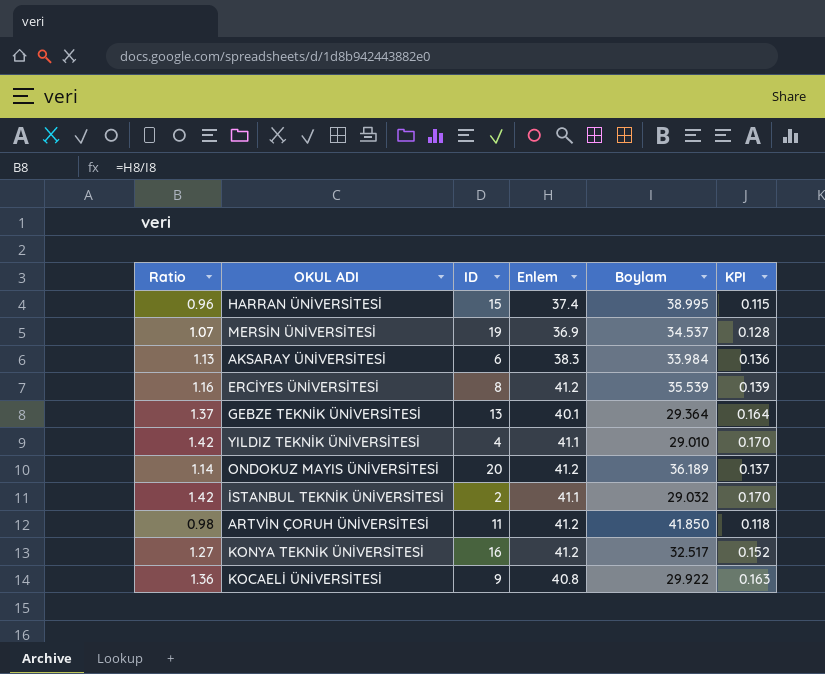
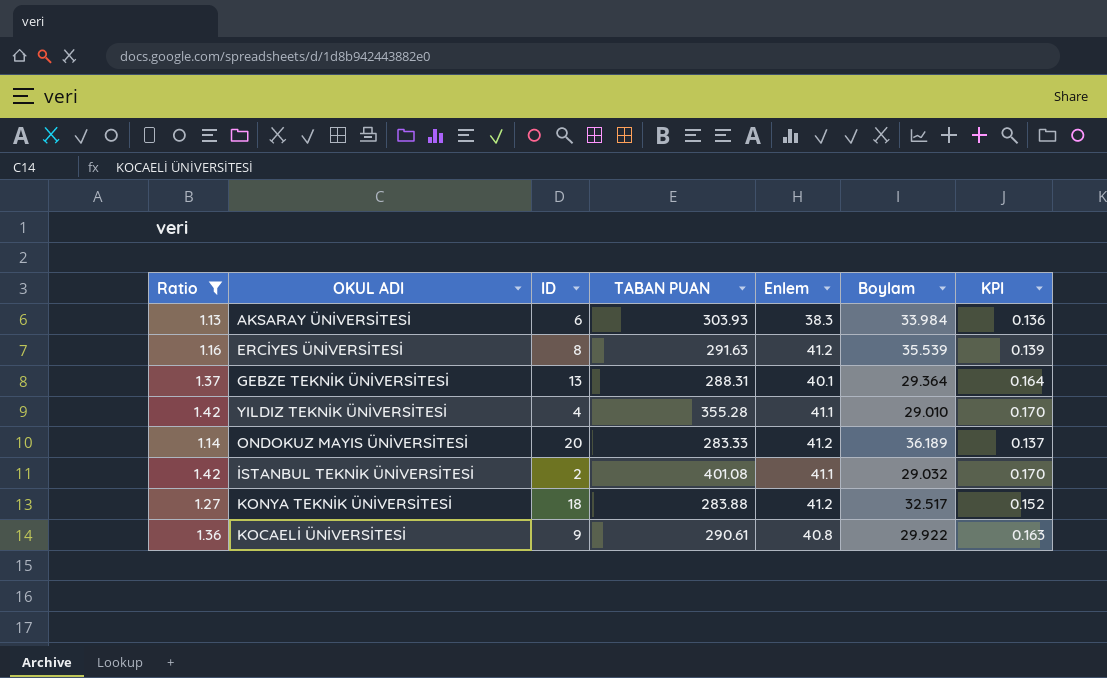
filter: none -> Ratio >= 1.13
column TABAN PUAN | position: none -> 4
KONYA TEKNİK ÜNİVERSİTESİ | ID: 16 -> 18

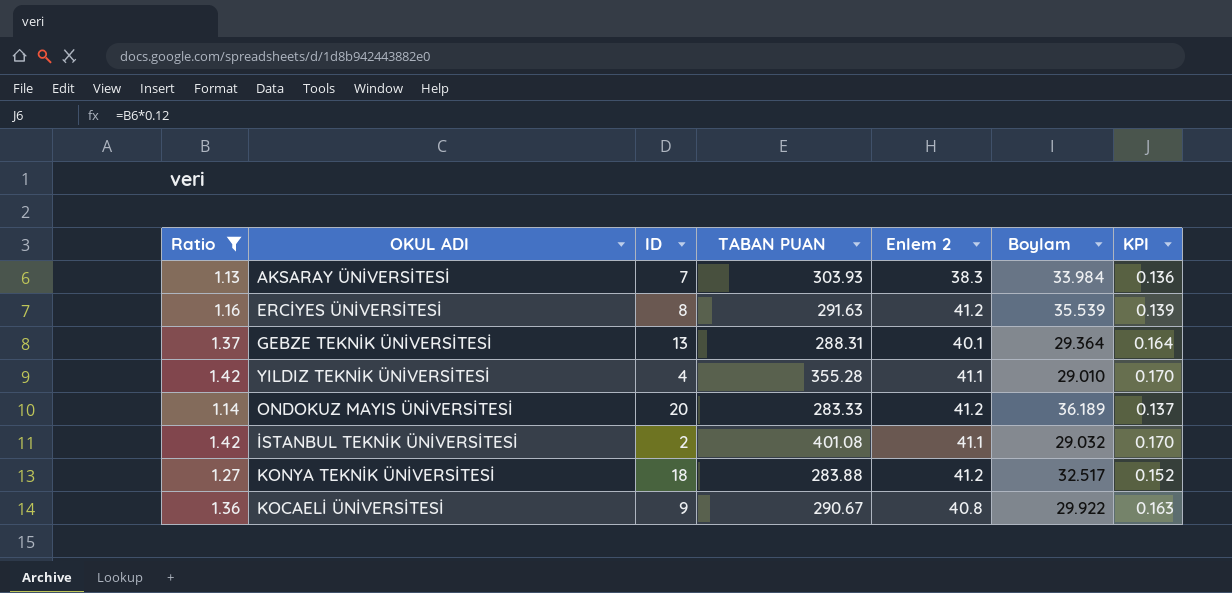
column name: Enlem -> Enlem 2
AKSARAY ÜNİVERSİTESİ | ID: 6 -> 7
KOCAELİ ÜNİVERSİTESİ | TABAN PUAN: 290.61 -> 290.67

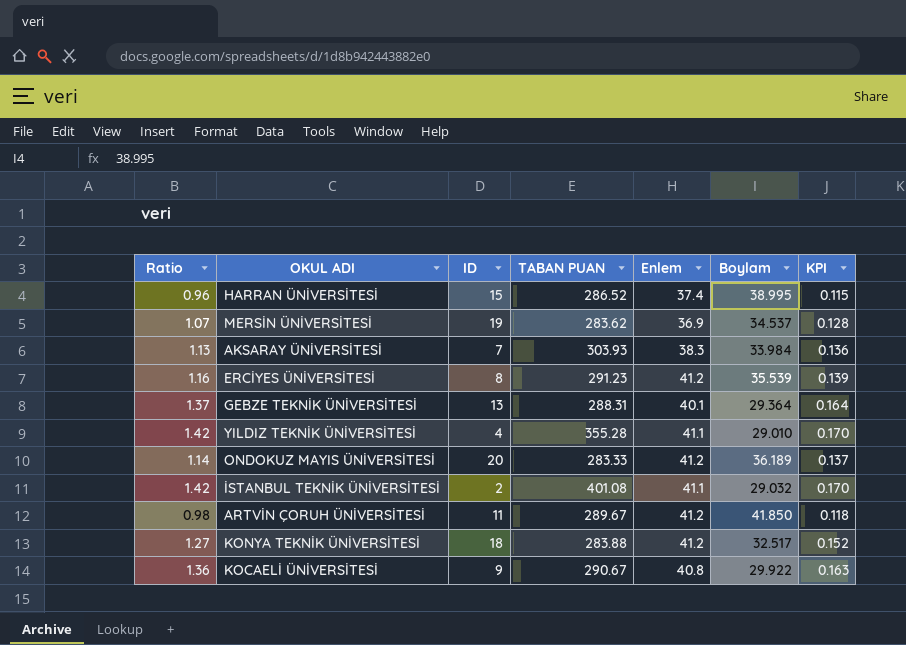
filter: Ratio >= 1.13 -> none
column name: Enlem 2 -> Enlem
ERCİYES ÜNİVERSİTESİ | TABAN PUAN: 291.63 -> 291.23

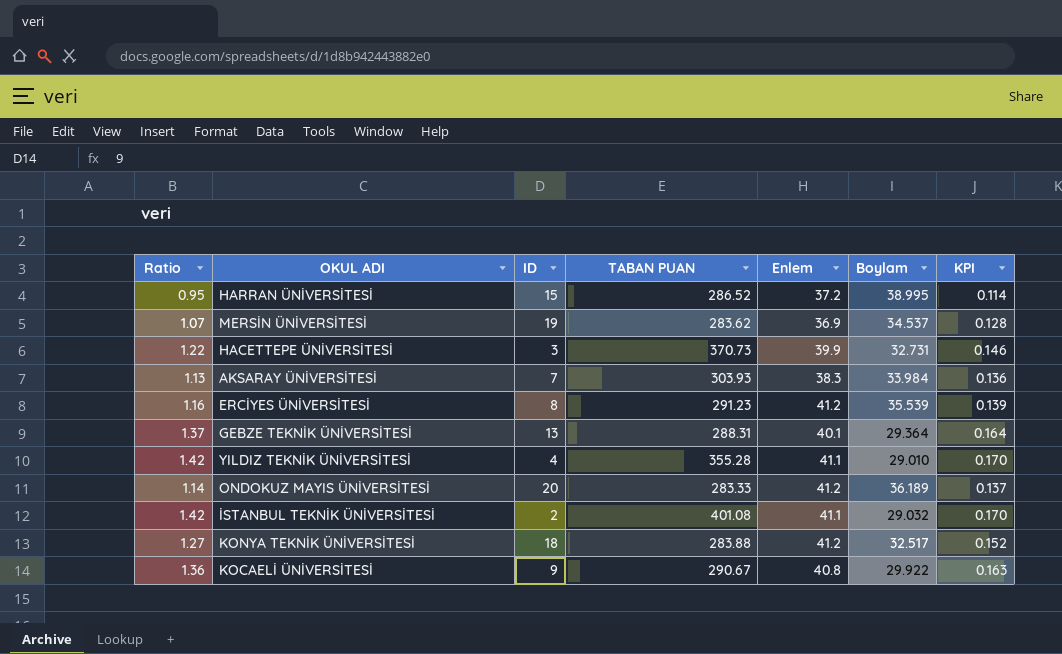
row ARTVİN ÇORUH ÜNİVERSİTESİ: 0.98 | 11 | 289.67 | 41.2 | 41.850 | 0.118 -> none
HARRAN ÜNİVERSİTESİ | Ratio: 0.96 -> 0.95
HARRAN ÜNİVERSİTESİ | Enlem: 37.4 -> 37.2
HARRAN ÜNİVERSİTESİ | KPI: 0.115 -> 0.114
row HACETTEPE ÜNİVERSİTESİ: none -> 1.22 | 3 | 370.73 | 39.9 | 32.731 | 0.146

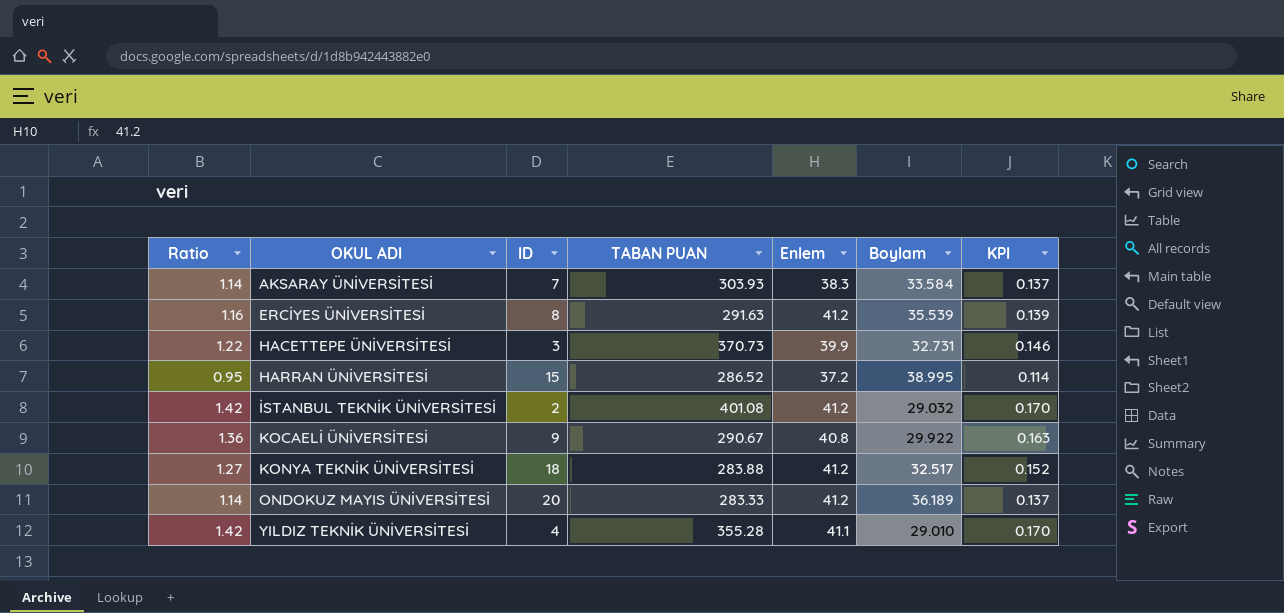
row order: none -> OKUL ADI ascending
row MERSİN ÜNİVERSİTESİ: 1.07 | 19 | 283.62 | 36.9 | 34.537 | 0.128 -> none
row GEBZE TEKNİK ÜNİVERSİTESİ: 1.37 | 13 | 288.31 | 40.1 | 29.364 | 0.164 -> none
AKSARAY ÜNİVERSİTESİ | Ratio: 1.13 -> 1.14
AKSARAY ÜNİVERSİTESİ | Boylam: 33.984 -> 33.584
AKSARAY ÜNİVERSİTESİ | KPI: 0.136 -> 0.137
ERCİYES ÜNİVERSİTESİ | TABAN PUAN: 291.23 -> 291.63
İSTANBUL TEKNİK ÜNİVERSİTESİ | Enlem: 41.1 -> 41.2

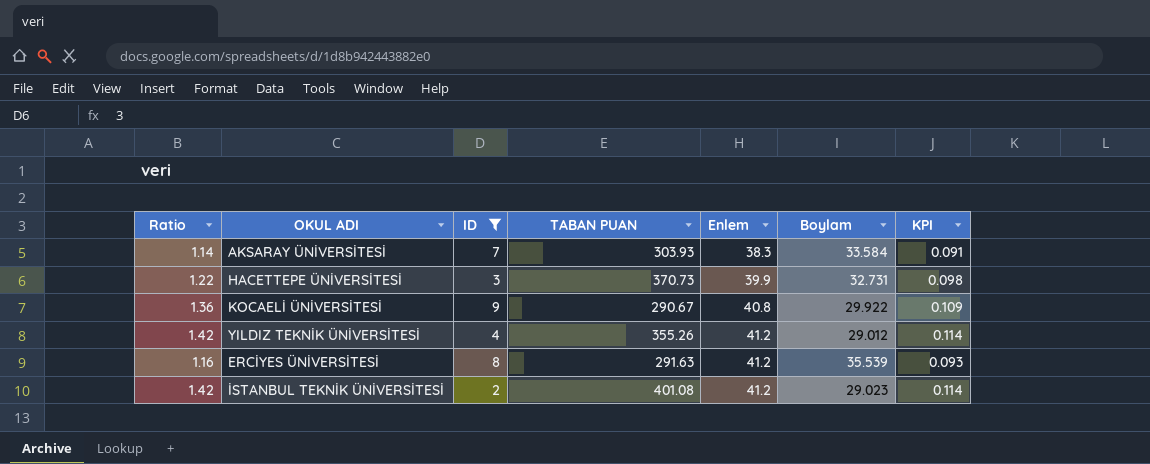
filter: none -> ID <= 9
row order: OKUL ADI ascending -> Enlem ascending
column KPI | formula: [Ratio] * 0.12 -> [Ratio] * 0.08
YILDIZ TEKNİK ÜNİVERSİTESİ | TABAN PUAN: 355.28 -> 355.26
YILDIZ TEKNİK ÜNİVERSİTESİ | Enlem: 41.1 -> 41.2
YILDIZ TEKNİK ÜNİVERSİTESİ | Boylam: 29.010 -> 29.012
İSTANBUL TEKNİK ÜNİVERSİTESİ | Boylam: 29.032 -> 29.023

